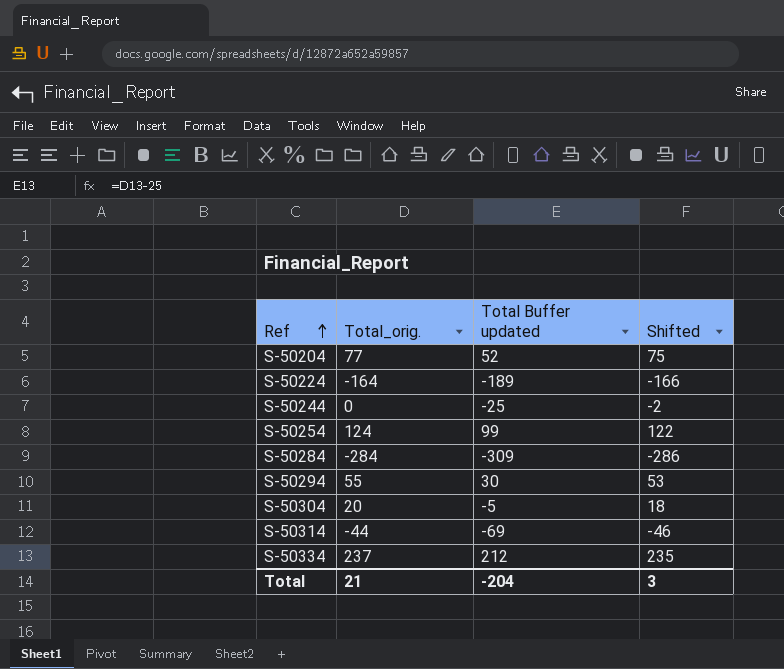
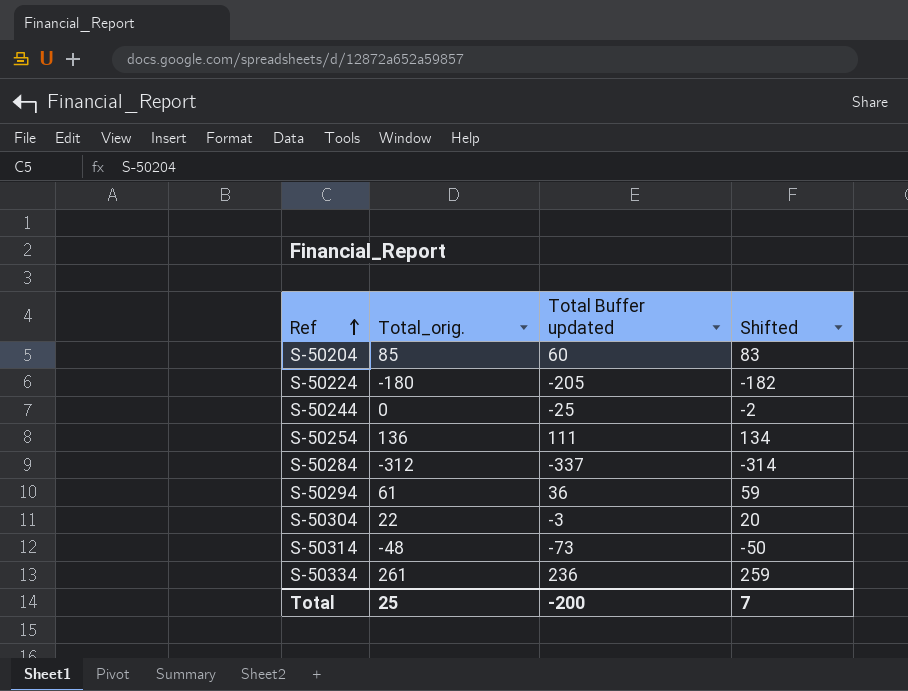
S-50204 | Total_orig.: 77 -> 85
S-50204 | Total Buffer updated: 52 -> 60
S-50204 | Shifted: 75 -> 83
S-50224 | Total_orig.: -164 -> -180
S-50224 | Total Buffer updated: -189 -> -205
S-50224 | Shifted: -166 -> -182
S-50254 | Total_orig.: 124 -> 136
S-50254 | Total Buffer updated: 99 -> 111
S-50254 | Shifted: 122 -> 134
S-50284 | Total_orig.: -284 -> -312
S-50284 | Total Buffer updated: -309 -> -337
S-50284 | Shifted: -286 -> -314
S-50294 | Total_orig.: 55 -> 61
S-50294 | Total Buffer updated: 30 -> 36
S-50294 | Shifted: 53 -> 59
S-50304 | Total_orig.: 20 -> 22
S-50304 | Total Buffer updated: -5 -> -3
S-50304 | Shifted: 18 -> 20
S-50314 | Total_orig.: -44 -> -48
S-50314 | Total Buffer updated: -69 -> -73
S-50314 | Shifted: -46 -> -50
S-50334 | Total_orig.: 237 -> 261
S-50334 | Total Buffer updated: 212 -> 236
S-50334 | Shifted: 235 -> 259
Total | Total_orig.: 21 -> 25
Total | Total Buffer updated: -204 -> -200
Total | Shifted: 3 -> 7

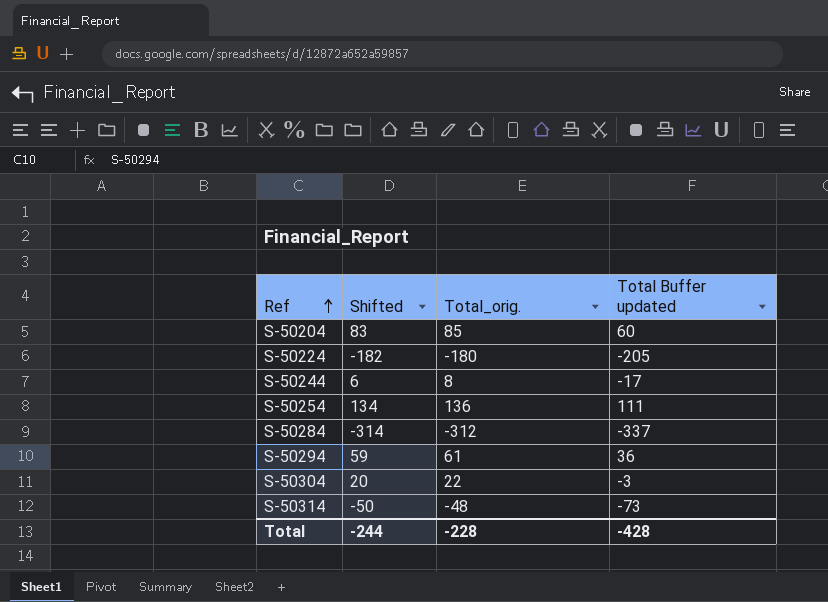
column Shifted | position: 4 -> 2
row S-50334: 261 | 236 | 259 -> none
S-50244 | Shifted: -2 -> 6
S-50244 | Total_orig.: 0 -> 8
S-50244 | Total Buffer updated: -25 -> -17
Total | Shifted: 7 -> -244
Total | Total_orig.: 25 -> -228
Total | Total Buffer updated: -200 -> -428

